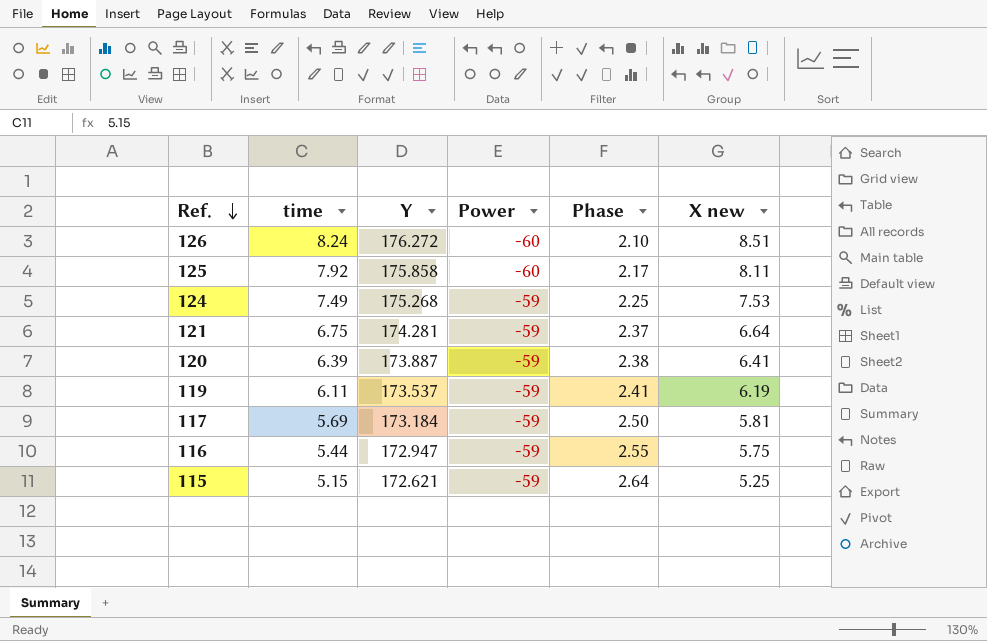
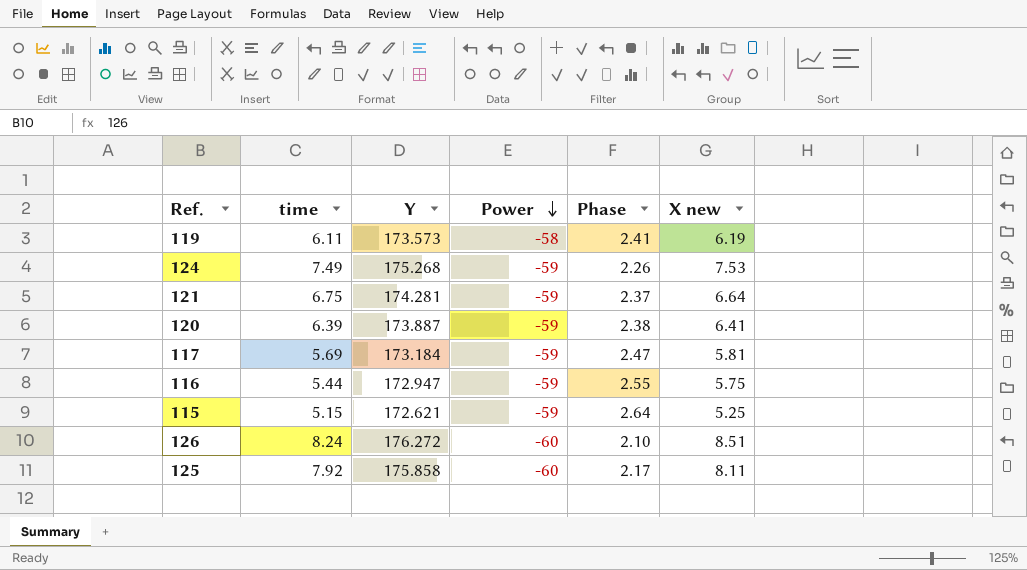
row order: Ref. descending -> Power descending
119 | Y: 173.537 -> 173.573
119 | Power: -59 -> -58
124 | Phase: 2.25 -> 2.26
117 | Phase: 2.50 -> 2.47

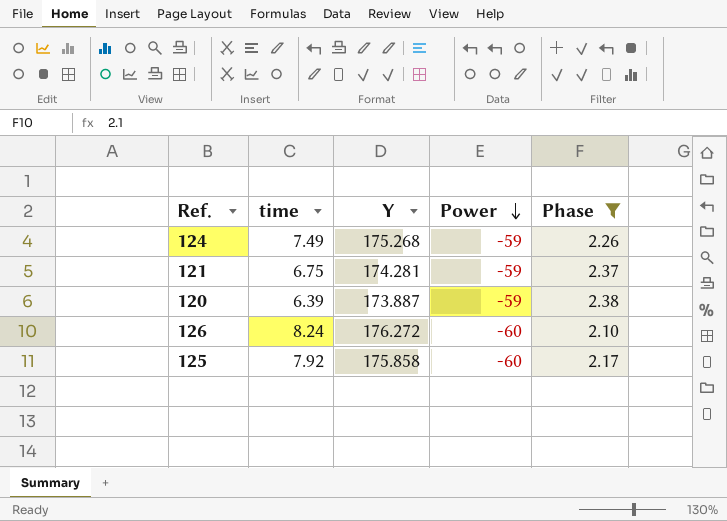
filter: none -> Phase <= 2.38
column X new | position: 6 -> none

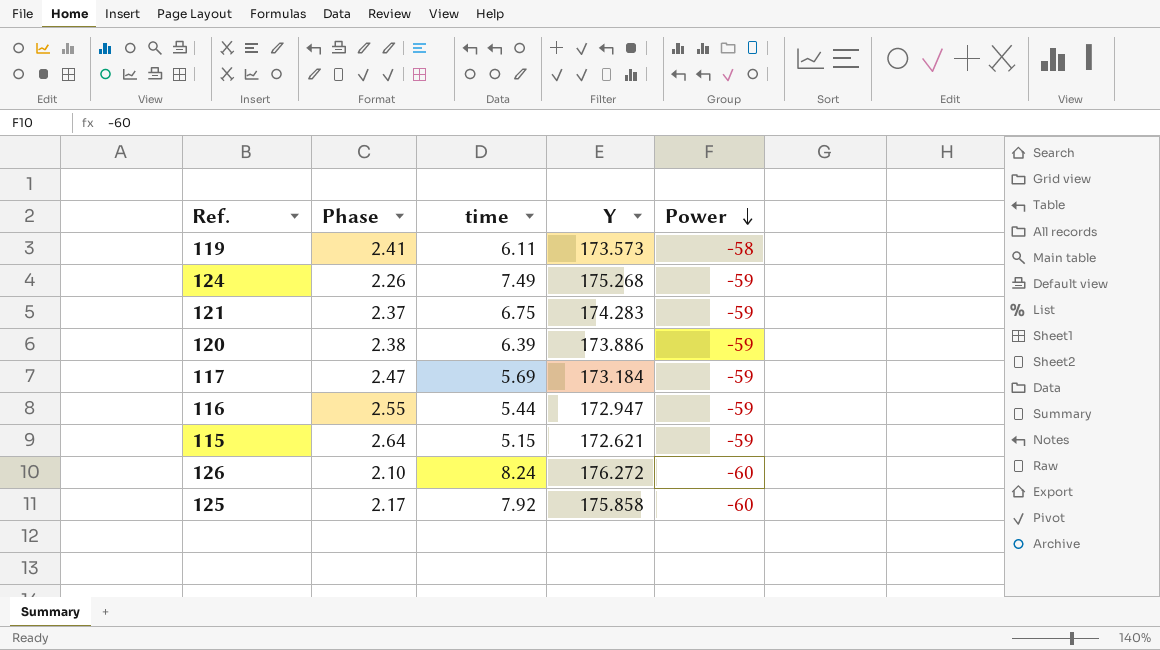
filter: Phase <= 2.38 -> none
column Phase | position: 5 -> 2
121 | Y: 174.281 -> 174.283
120 | Y: 173.887 -> 173.886

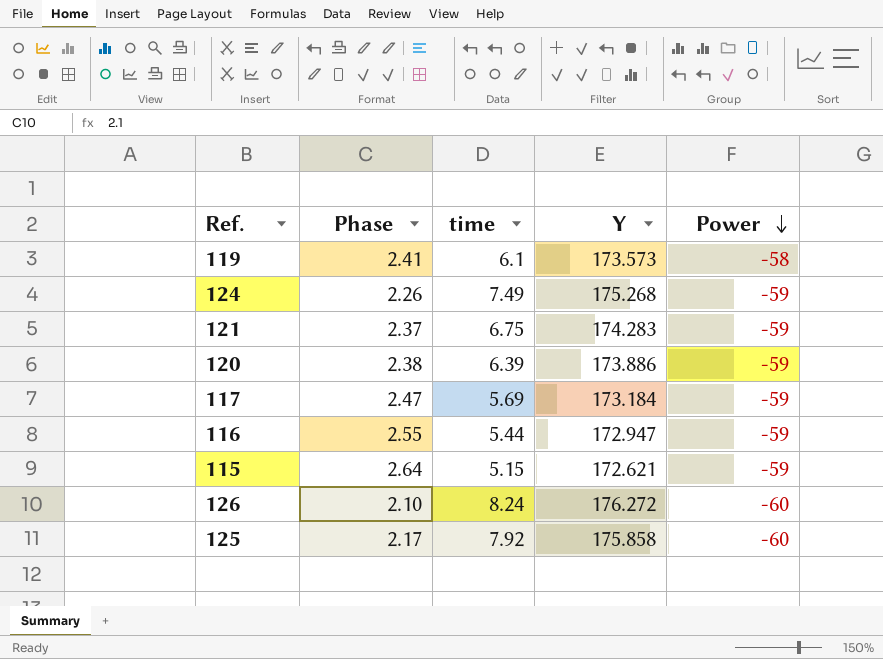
119 | time: 6.11 -> 6.1

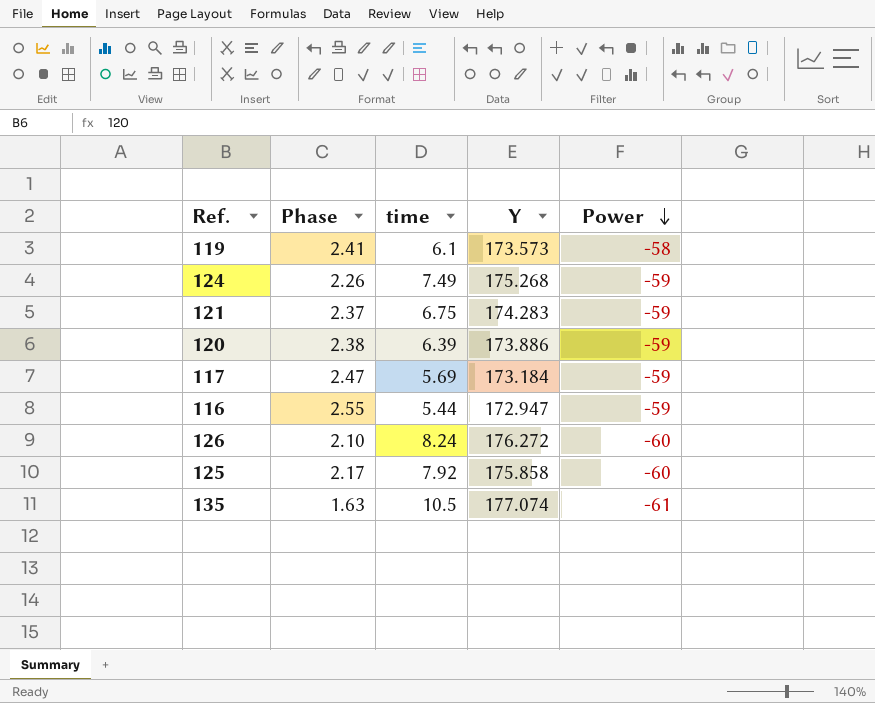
row 115: 2.64 | 5.15 | 172.621 | -59 -> none
row 135: none -> 1.63 | 10.5 | 177.074 | -61

